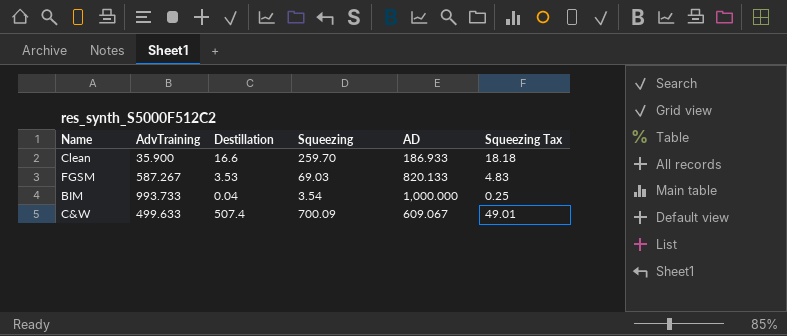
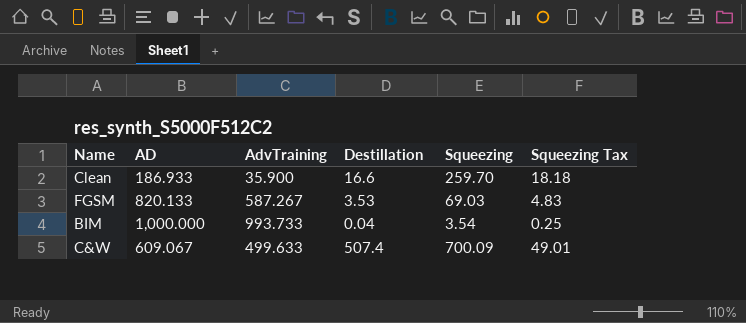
column AD | position: 5 -> 2

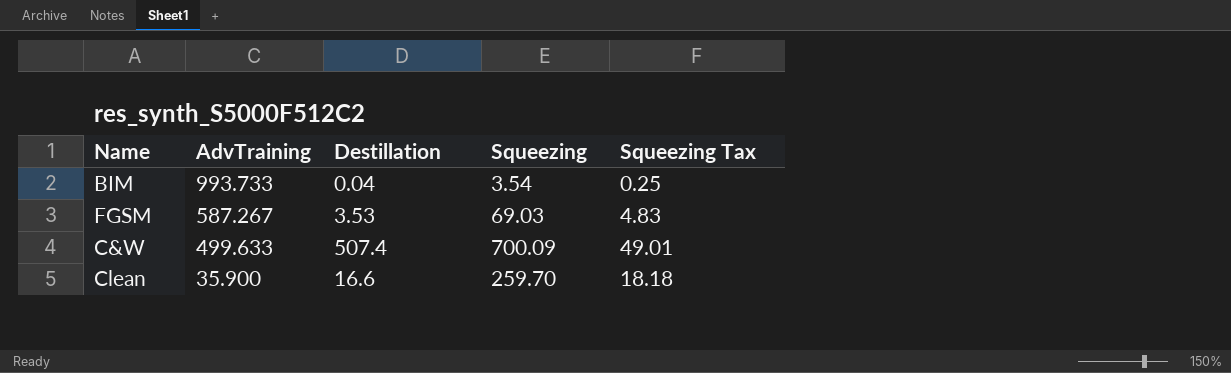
row order: none -> AdvTraining descending
column AD | position: 2 -> none

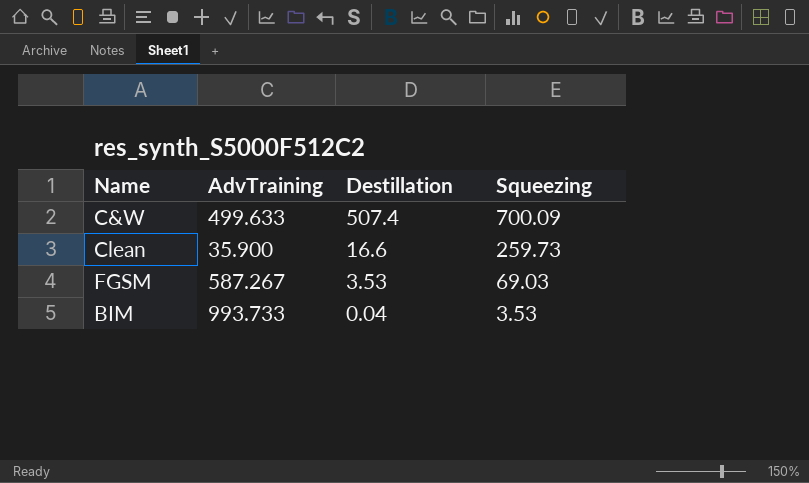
row order: AdvTraining descending -> Destillation descending
column Squeezing Tax | formula: [Squeezing] * 0.07 -> none
Clean | Squeezing: 259.70 -> 259.73
BIM | Squeezing: 3.54 -> 3.53

